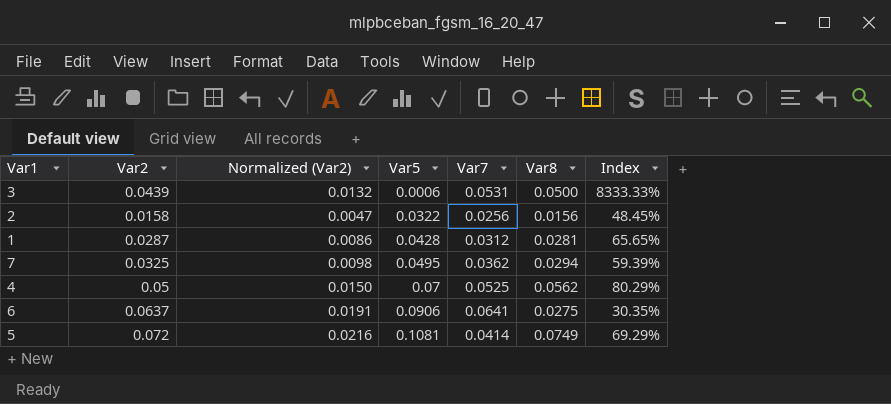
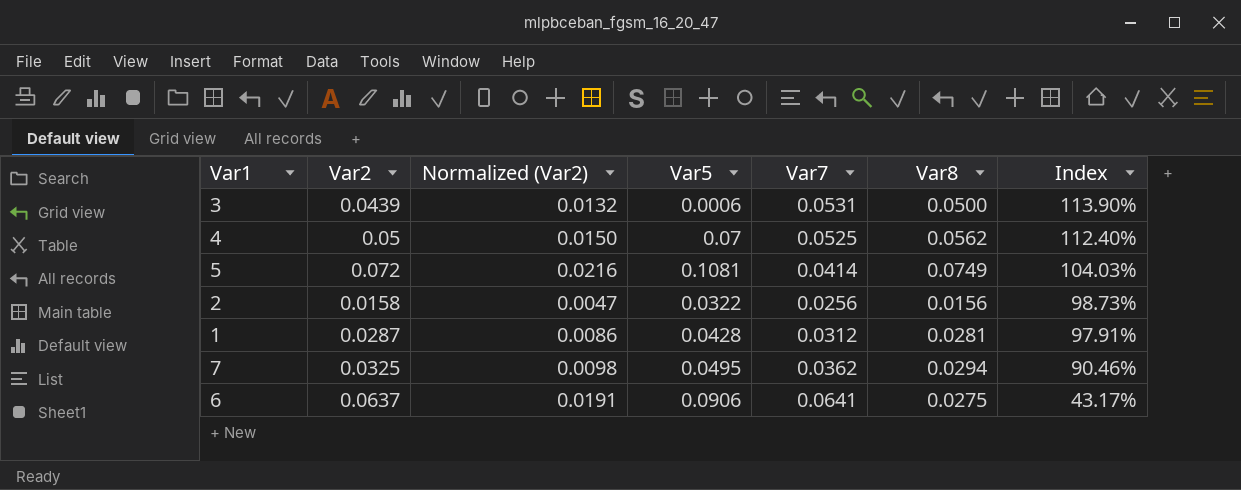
row order: Var5 ascending -> Index descending
column Index | formula: [Var8] / [Var5] -> [Var8] / [Var2]

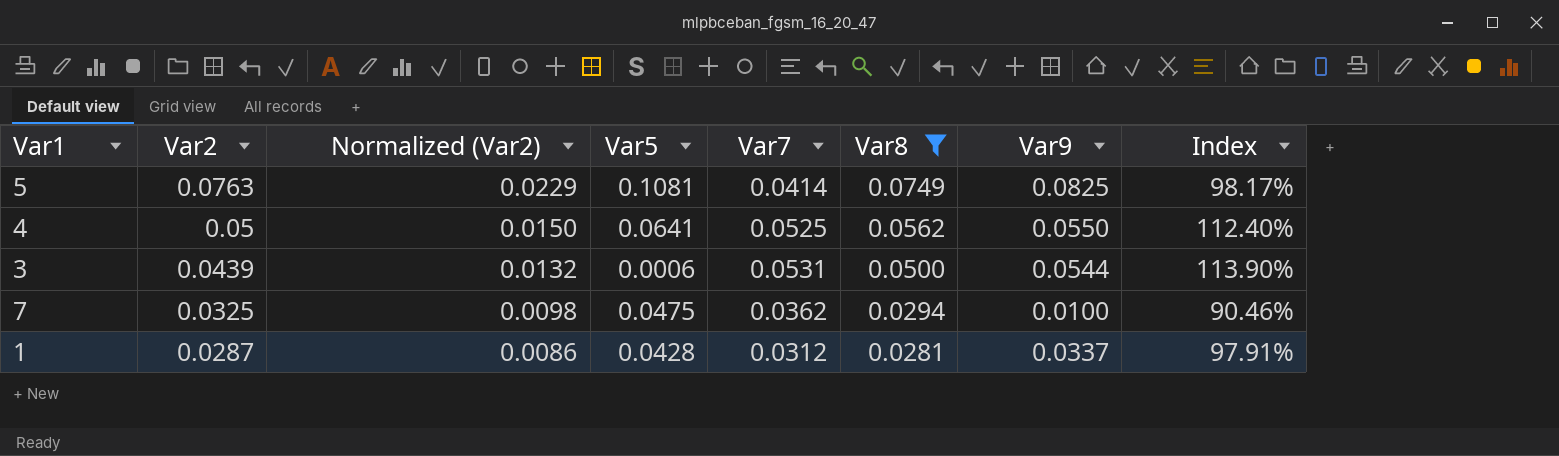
filter: none -> Var8 >= 0.0281
row order: Index descending -> Var2 descending
column Var9 | position: none -> 7
5 | Var2: 0.072 -> 0.0763
5 | Normalized (Var2): 0.0216 -> 0.0229
5 | Index: 104.03% -> 98.17%
4 | Var5: 0.07 -> 0.0641
7 | Var5: 0.0495 -> 0.0475

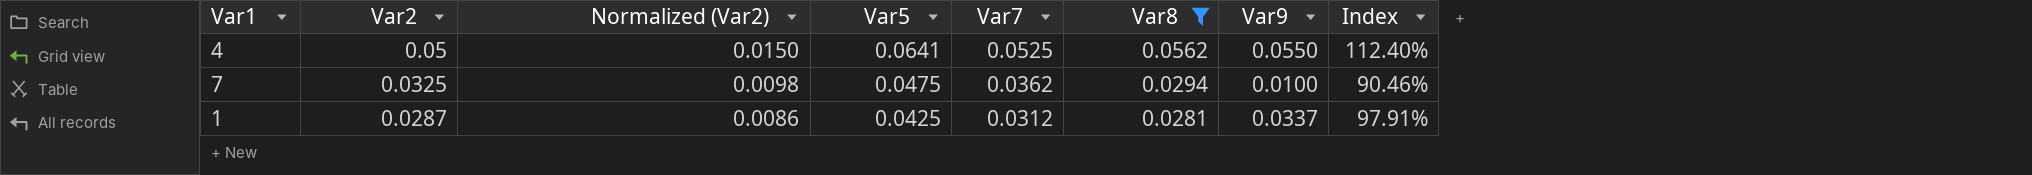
row 5: 0.0763 | 0.0229 | 0.1081 | 0.0414 | 0.0749 | 0.0825 | 98.17% -> none
row 3: 0.0439 | 0.0132 | 0.0006 | 0.0531 | 0.0500 | 0.0544 | 113.90% -> none
1 | Var5: 0.0428 -> 0.0425

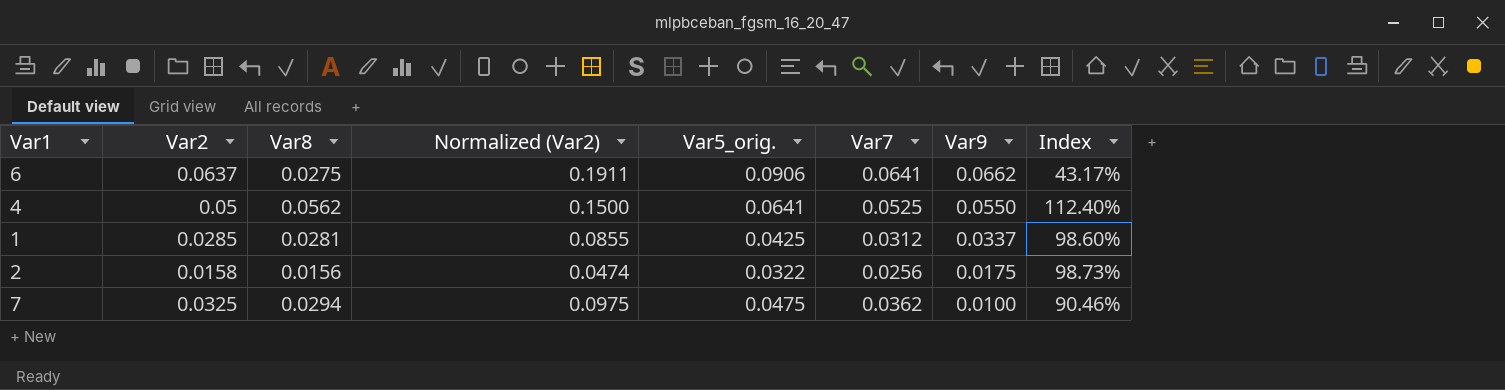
filter: Var8 >= 0.0281 -> none
row order: Var2 descending -> Var9 descending
column Var8 | position: 6 -> 3
column Normalized (Var2) | formula: [Var2] * 0.3 -> [Var2] * 3
column name: Var5 -> Var5_orig.
1 | Var2: 0.0287 -> 0.0285
1 | Index: 97.91% -> 98.60%

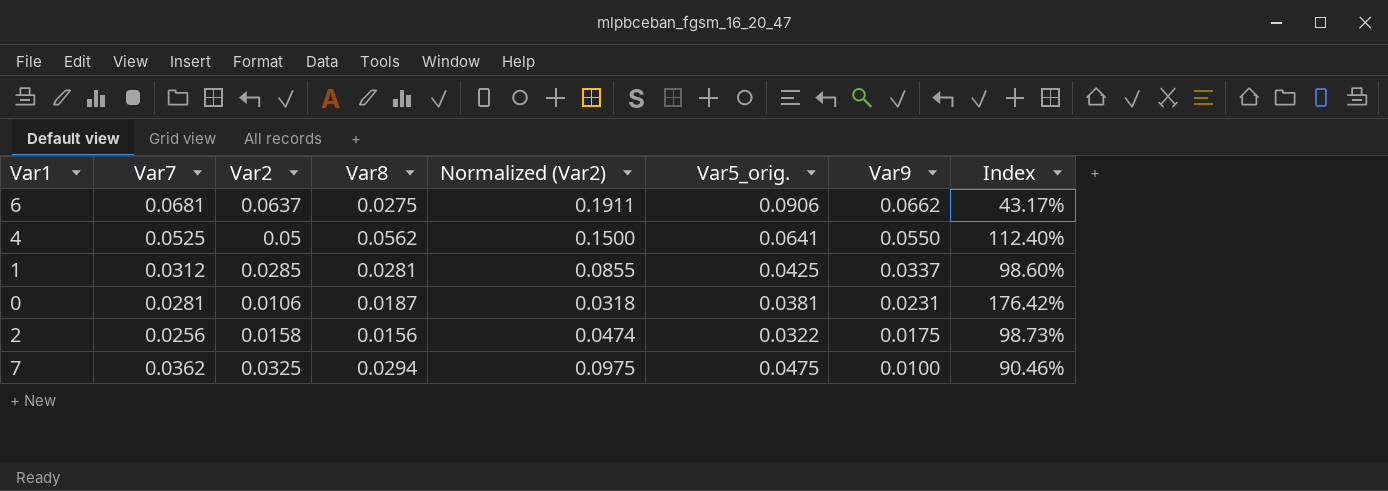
column Var7 | position: 6 -> 2
6 | Var7: 0.0641 -> 0.0681
row 0: none -> 0.0281 | 0.0106 | 0.0187 | 0.0318 | 0.0381 | 0.0231 | 176.42%

